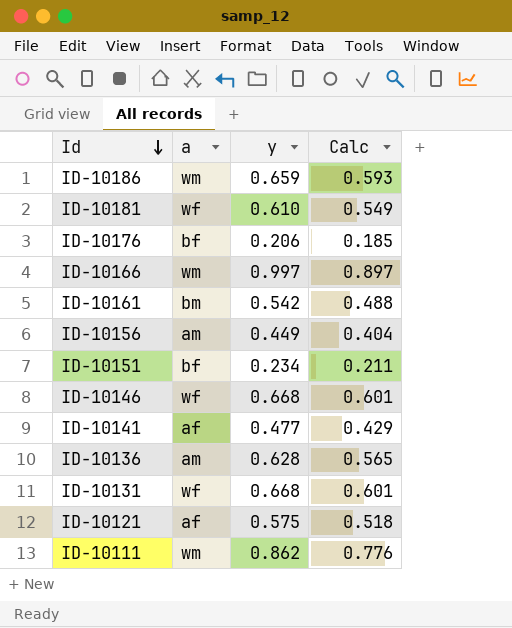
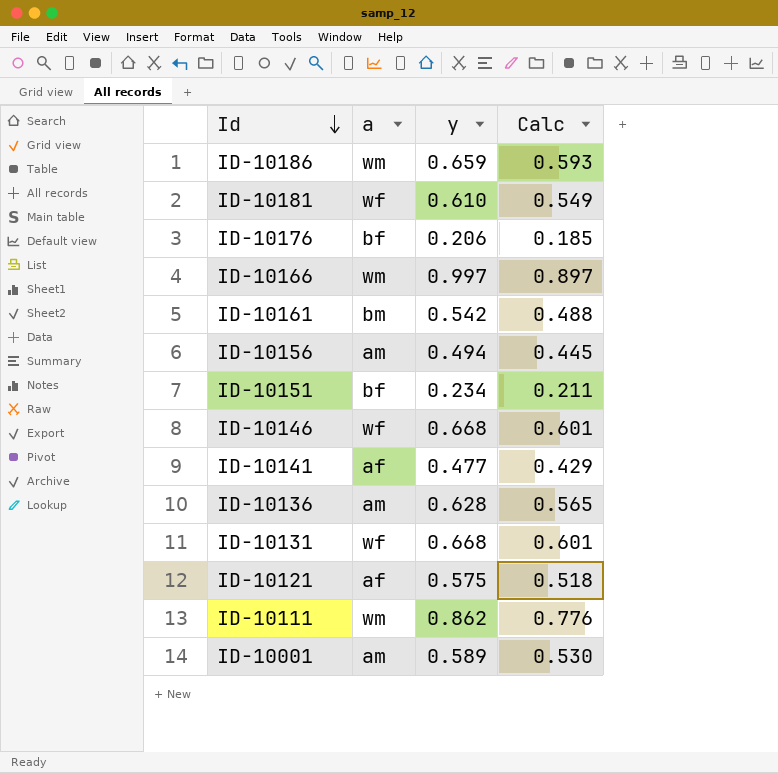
ID-10156 | y: 0.449 -> 0.494
ID-10156 | Calc: 0.404 -> 0.445
row ID-10001: none -> am | 0.589 | 0.530

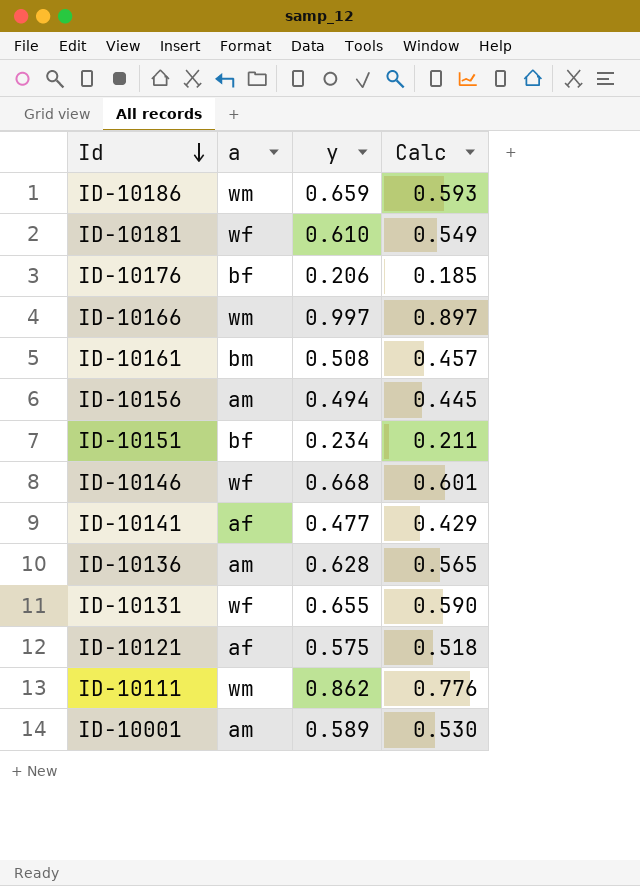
ID-10161 | y: 0.542 -> 0.508
ID-10161 | Calc: 0.488 -> 0.457
ID-10131 | y: 0.668 -> 0.655
ID-10131 | Calc: 0.601 -> 0.590

